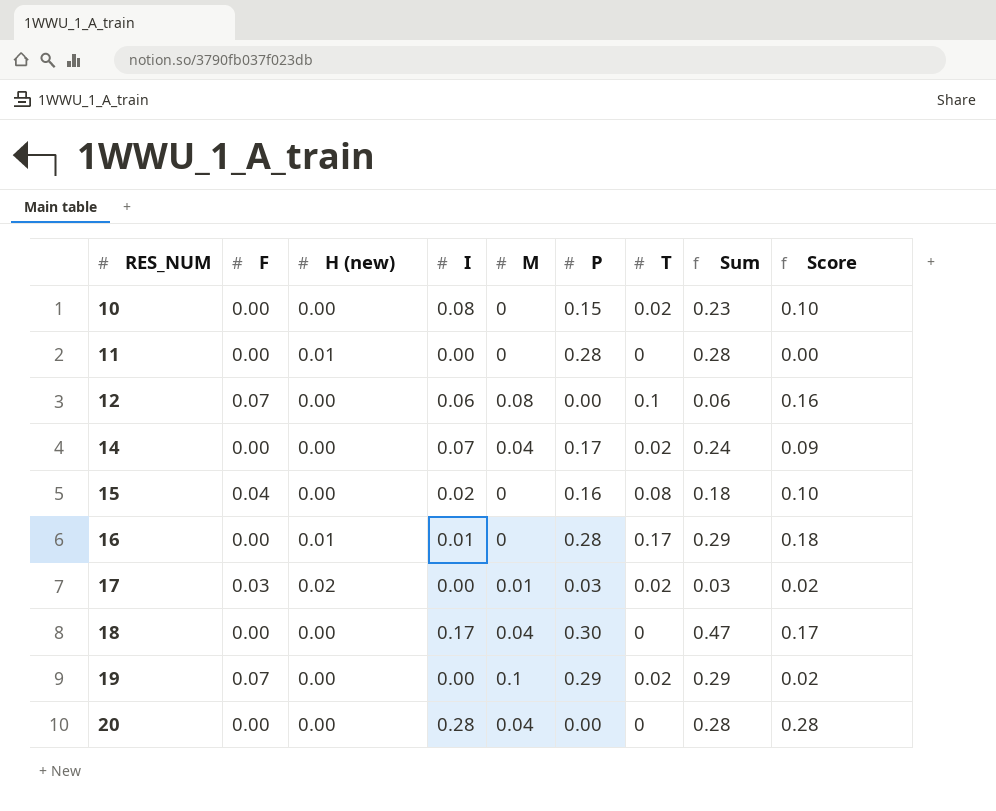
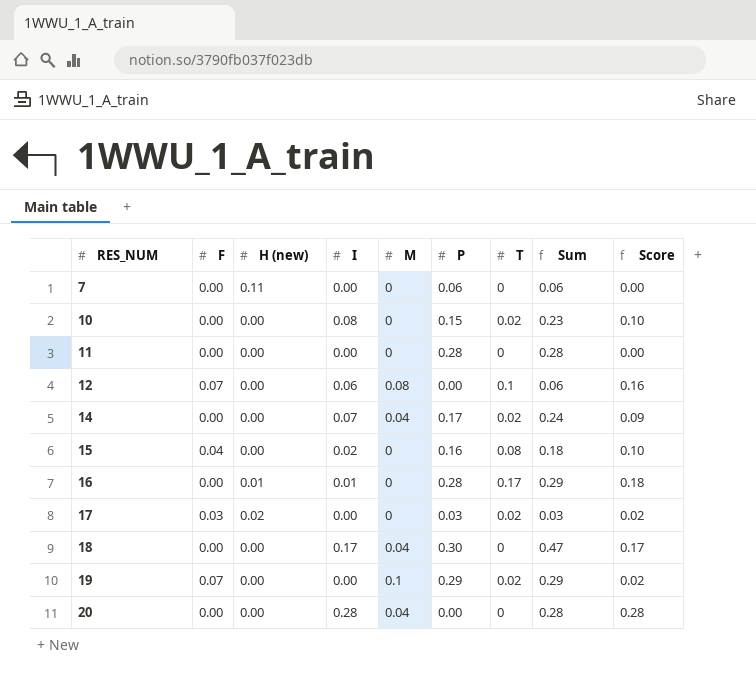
row 7: none -> 0.00 | 0.11 | 0.00 | 0 | 0.06 | 0 | 0.06 | 0.00
11 | H (new): 0.01 -> 0.00
17 | M: 0.01 -> 0

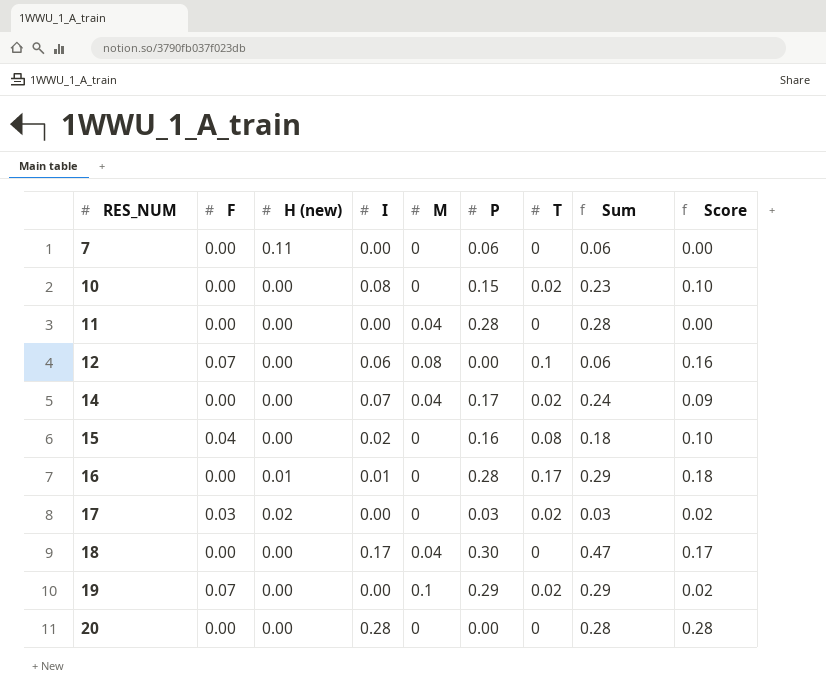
11 | M: 0 -> 0.04
20 | M: 0.04 -> 0

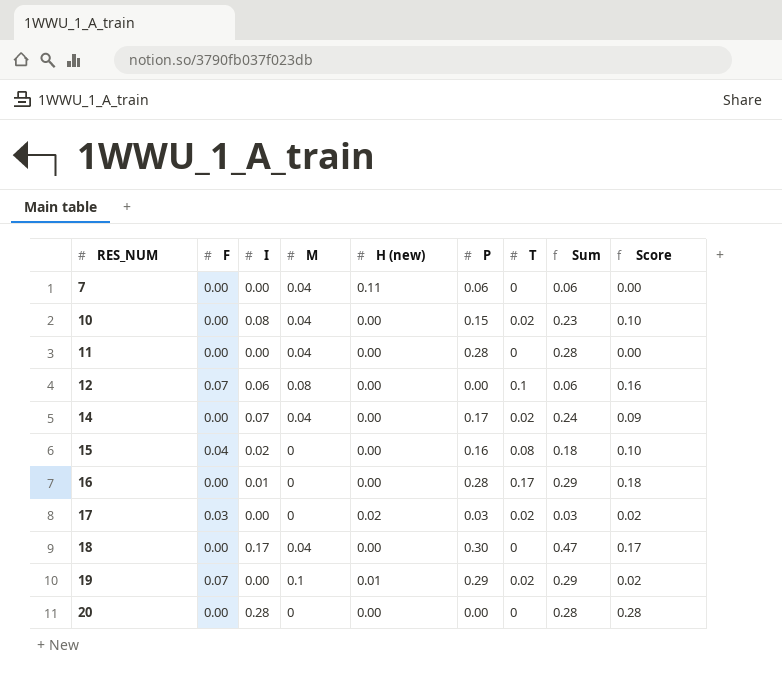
column H (new) | position: 3 -> 5
7 | M: 0 -> 0.04
10 | M: 0 -> 0.04
16 | H (new): 0.01 -> 0.00
19 | H (new): 0.00 -> 0.01

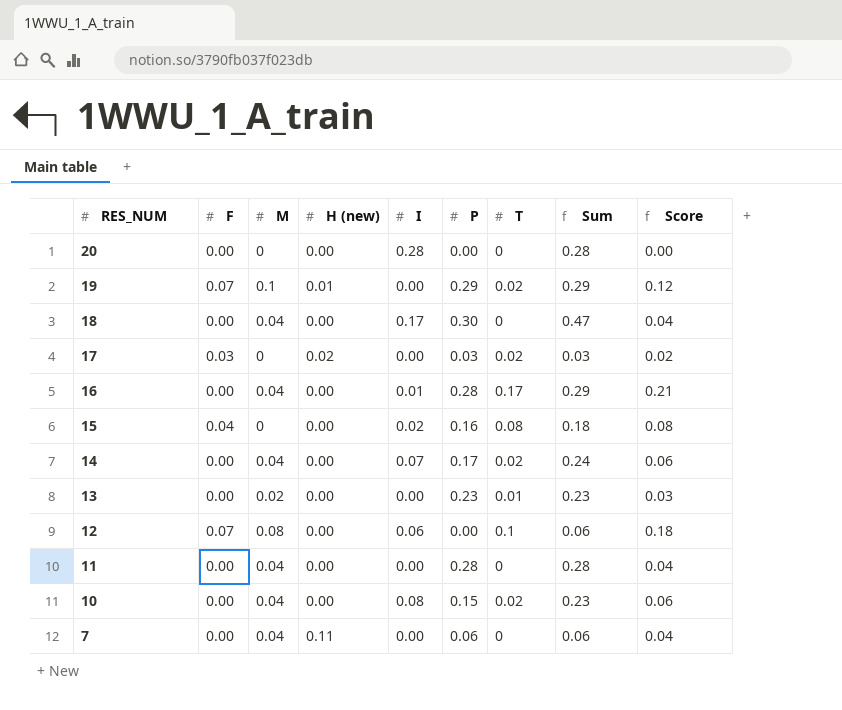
row order: RES_NUM ascending -> RES_NUM descending
column I | position: 3 -> 5
column Score | formula: [I] + [T] -> [M] + [T]
16 | M: 0 -> 0.04
row 13: none -> 0.00 | 0.02 | 0.00 | 0.00 | 0.23 | 0.01 | 0.23 | 0.03

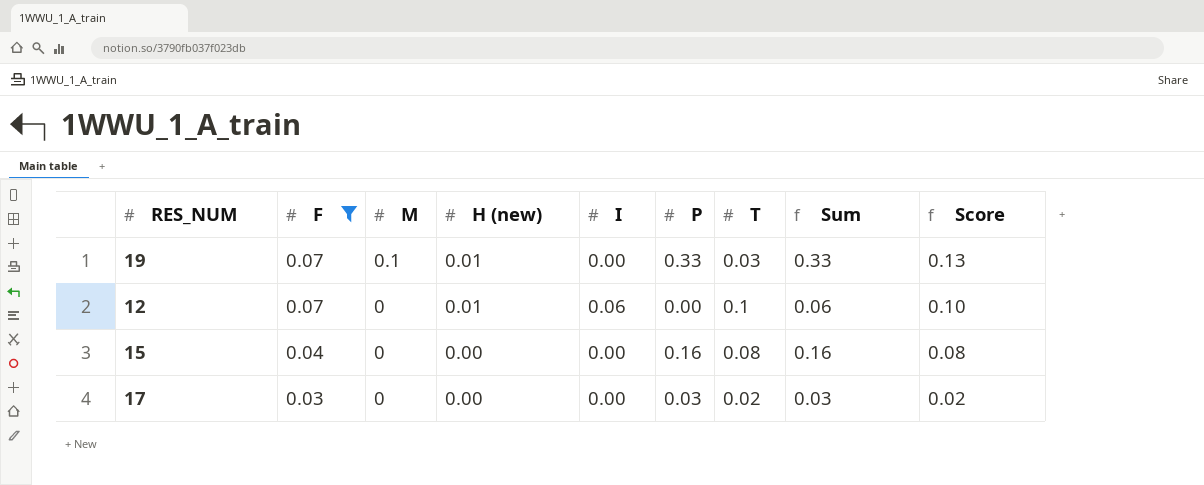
filter: none -> F != 0.00
row order: RES_NUM descending -> F descending
19 | P: 0.29 -> 0.33
19 | T: 0.02 -> 0.03
19 | Sum: 0.29 -> 0.33
19 | Score: 0.12 -> 0.13
12 | M: 0.08 -> 0
12 | H (new): 0.00 -> 0.01
12 | Score: 0.18 -> 0.10
15 | I: 0.02 -> 0.00
15 | Sum: 0.18 -> 0.16
17 | H (new): 0.02 -> 0.00

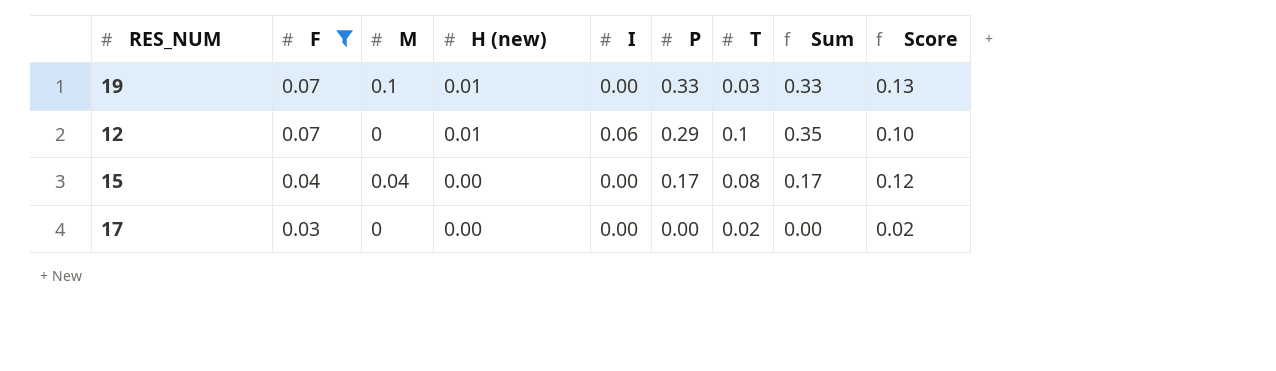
12 | P: 0.00 -> 0.29
12 | Sum: 0.06 -> 0.35
15 | M: 0 -> 0.04
15 | P: 0.16 -> 0.17
15 | Sum: 0.16 -> 0.17
15 | Score: 0.08 -> 0.12
17 | P: 0.03 -> 0.00
17 | Sum: 0.03 -> 0.00

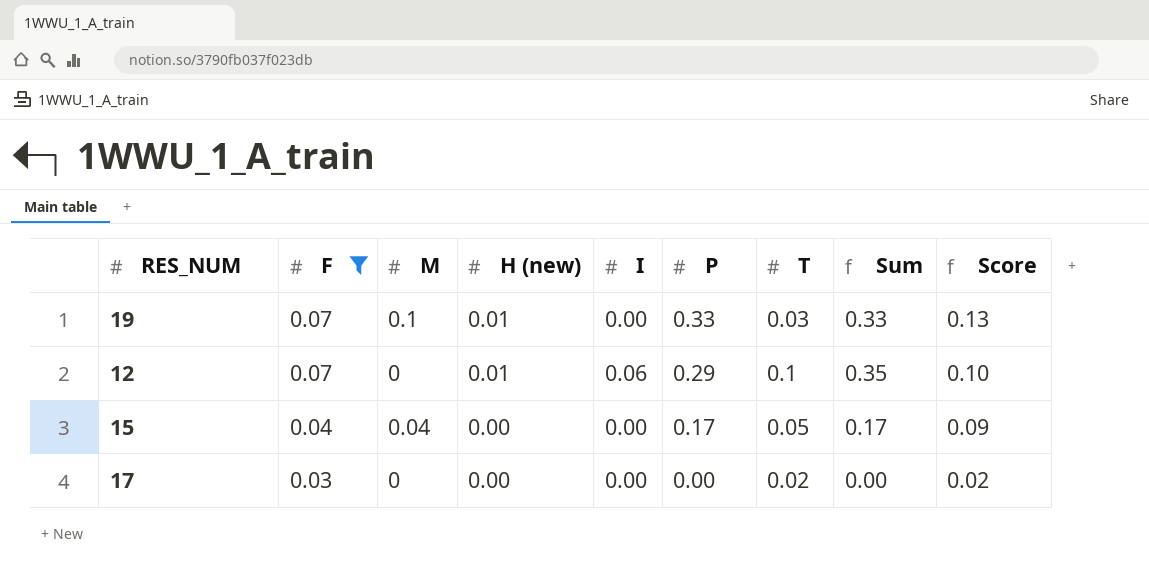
15 | T: 0.08 -> 0.05
15 | Score: 0.12 -> 0.09

